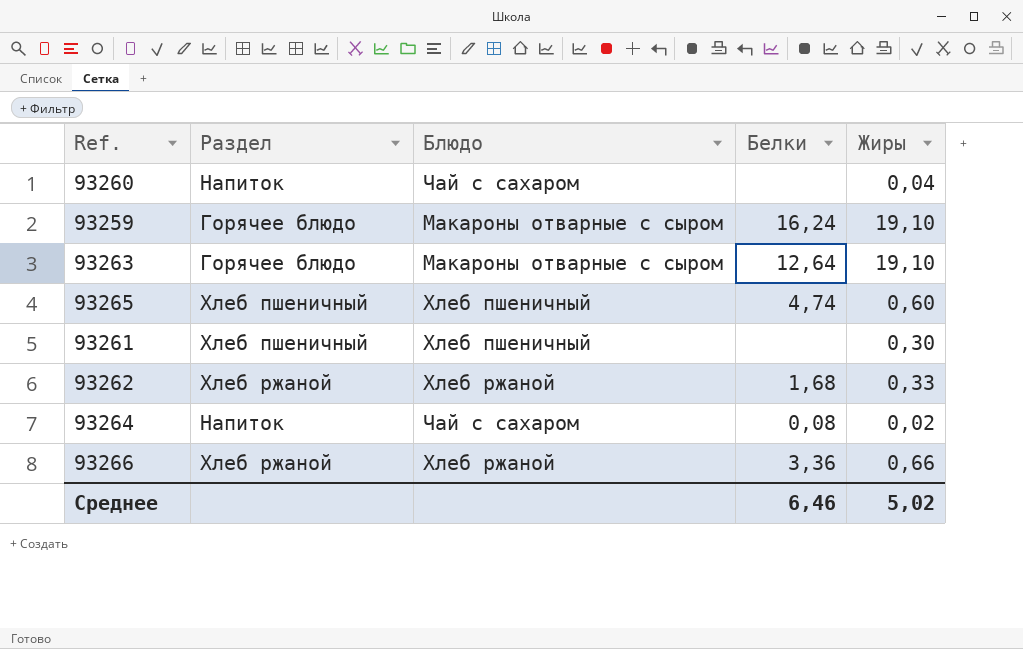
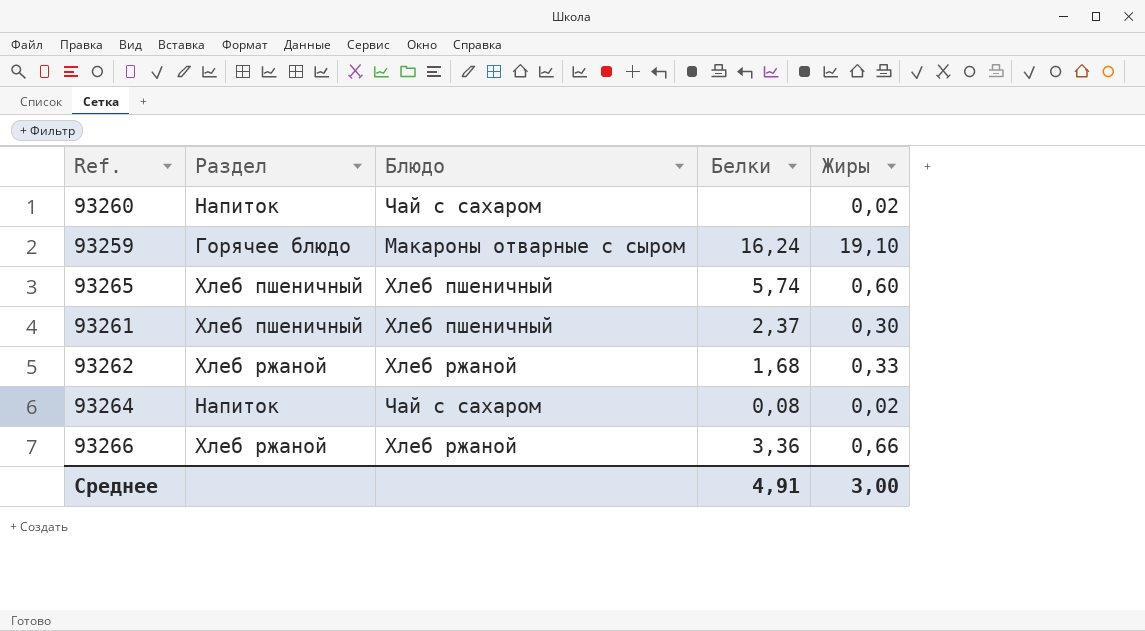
row 93263: Горячее блюдо | Макароны отварные с сыром | 12,64 | 19,10 -> none
93260 | Жиры: 0,04 -> 0,02
93265 | Белки: 4,74 -> 5,74
93261 | Белки: none -> 2,37
Среднее | Белки: 6,46 -> 4,91
Среднее | Жиры: 5,02 -> 3,00

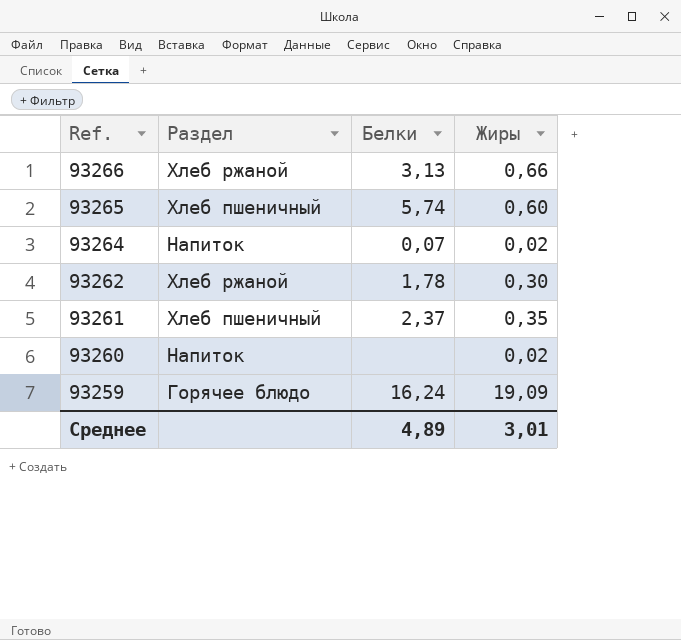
row order: none -> Ref. descending
column Блюдо | position: 3 -> none
93266 | Белки: 3,36 -> 3,13
93264 | Белки: 0,08 -> 0,07
93262 | Белки: 1,68 -> 1,78
93262 | Жиры: 0,33 -> 0,30
93261 | Жиры: 0,30 -> 0,35
93259 | Жиры: 19,10 -> 19,09
Среднее | Белки: 4,91 -> 4,89
Среднее | Жиры: 3,00 -> 3,01

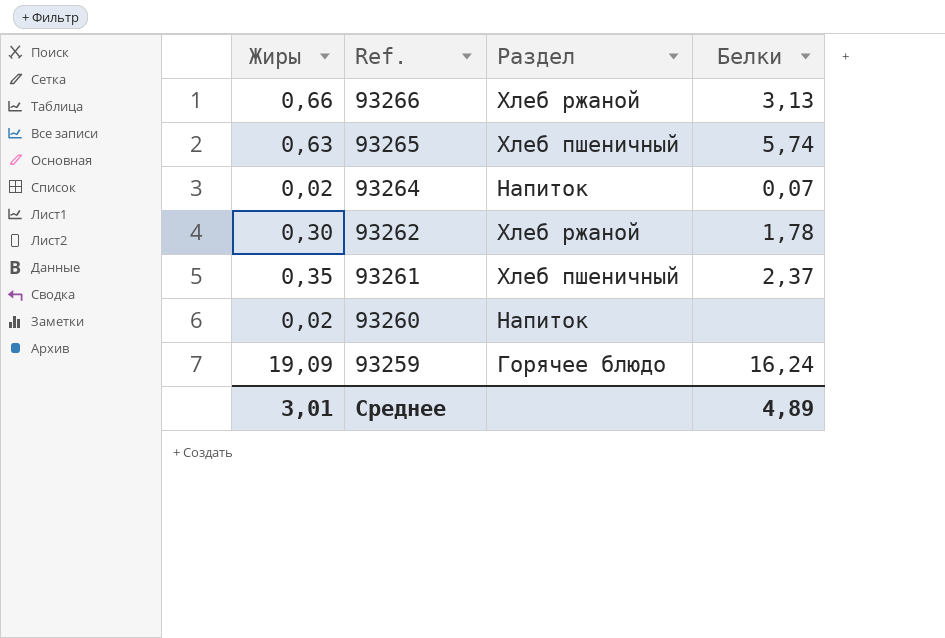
column Жиры | position: 4 -> 1
93265 | Жиры: 0,60 -> 0,63

